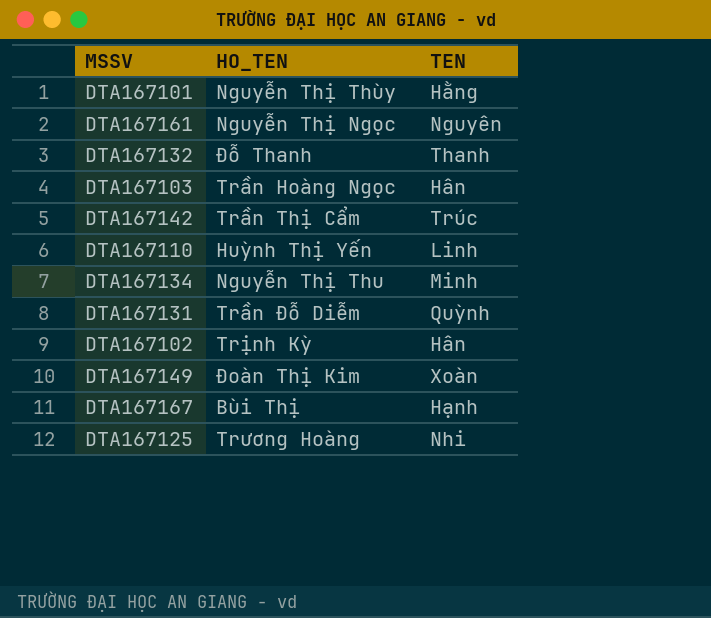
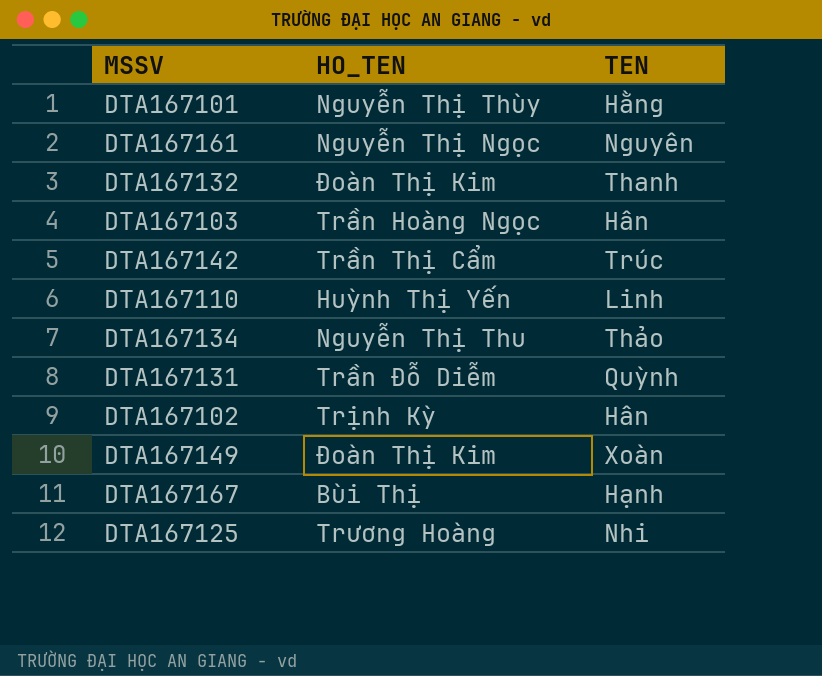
DTA167132 | HO_TEN: Đỗ Thanh -> Đoàn Thị Kim
DTA167134 | TEN: Minh -> Thảo

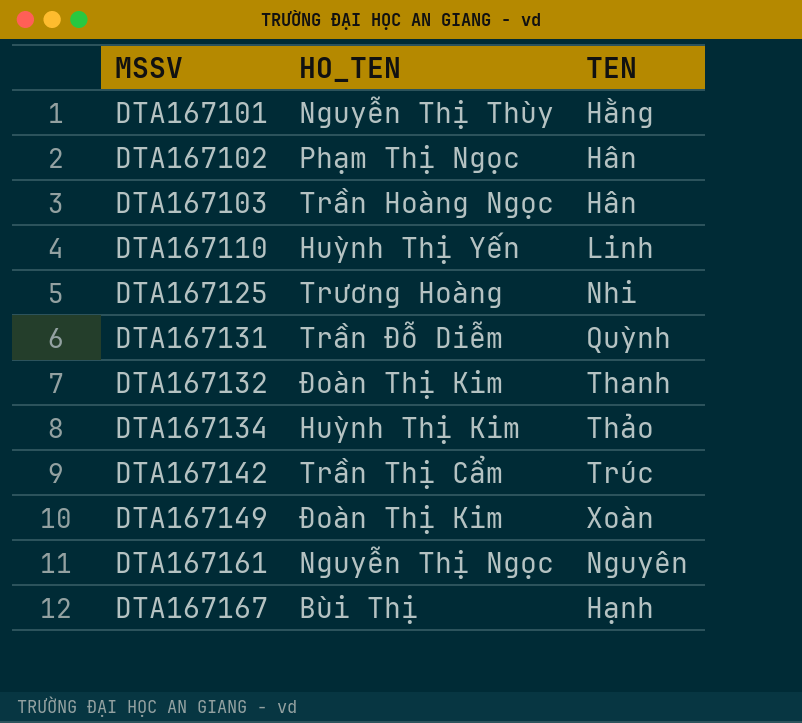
row order: none -> MSSV ascending
DTA167102 | HO_TEN: Trịnh Kỳ -> Phạm Thị Ngọc
DTA167134 | HO_TEN: Nguyễn Thị Thu -> Huỳnh Thị Kim

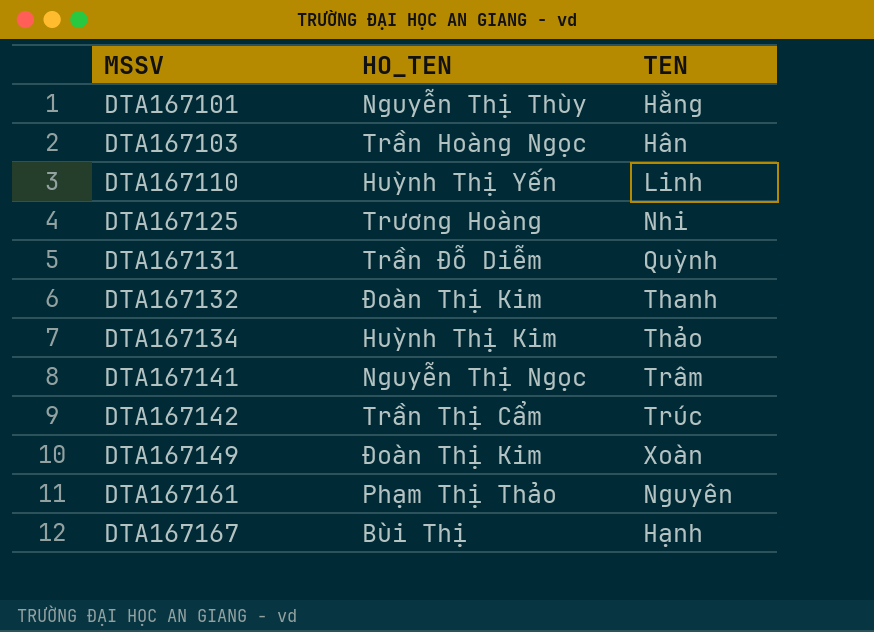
row DTA167102: Phạm Thị Ngọc | Hân -> none
row DTA167141: none -> Nguyễn Thị Ngọc | Trâm
DTA167161 | HO_TEN: Nguyễn Thị Ngọc -> Phạm Thị Thảo

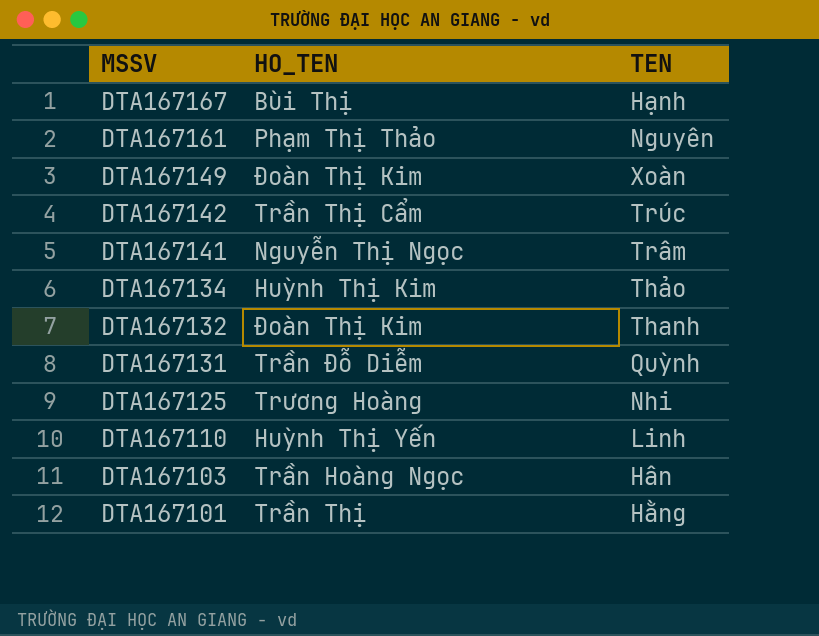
row order: MSSV ascending -> MSSV descending
DTA167101 | HO_TEN: Nguyễn Thị Thùy -> Trần Thị

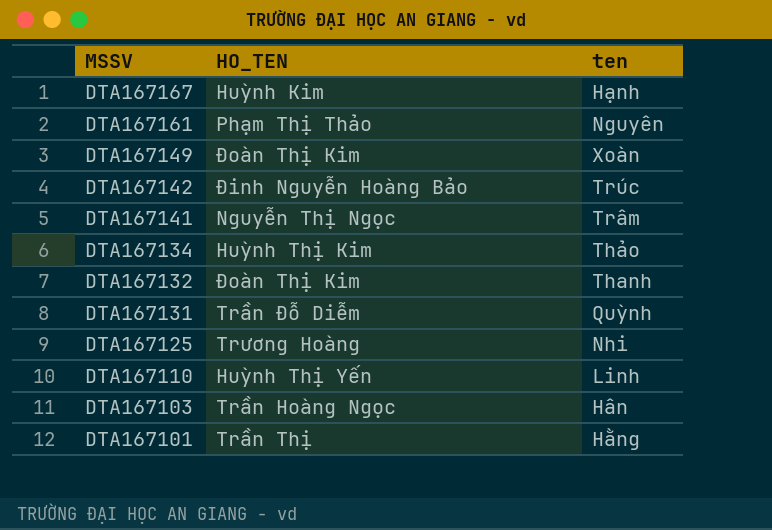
column name: TEN -> ten
DTA167167 | HO_TEN: Bùi Thị -> Huỳnh Kim
DTA167142 | HO_TEN: Trần Thị Cẩm -> Đinh Nguyễn Hoàng Bảo

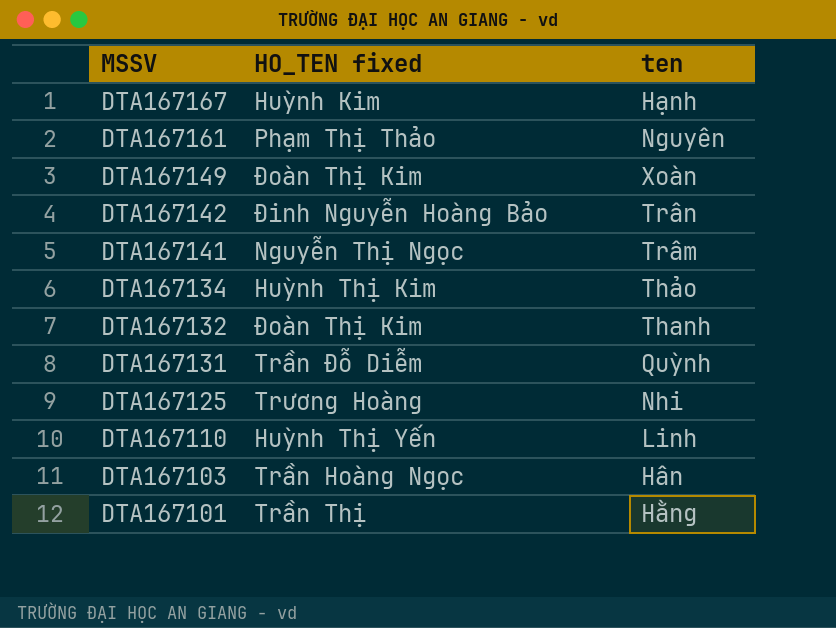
column name: HO_TEN -> HO_TEN fixed
DTA167142 | ten: Trúc -> Trân

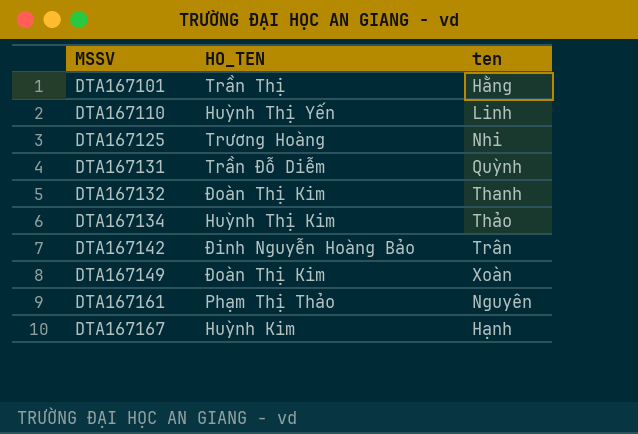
row order: MSSV descending -> MSSV ascending
column name: HO_TEN fixed -> HO_TEN
row DTA167141: Nguyễn Thị Ngọc | Trâm -> none
row DTA167103: Trần Hoàng Ngọc | Hân -> none

